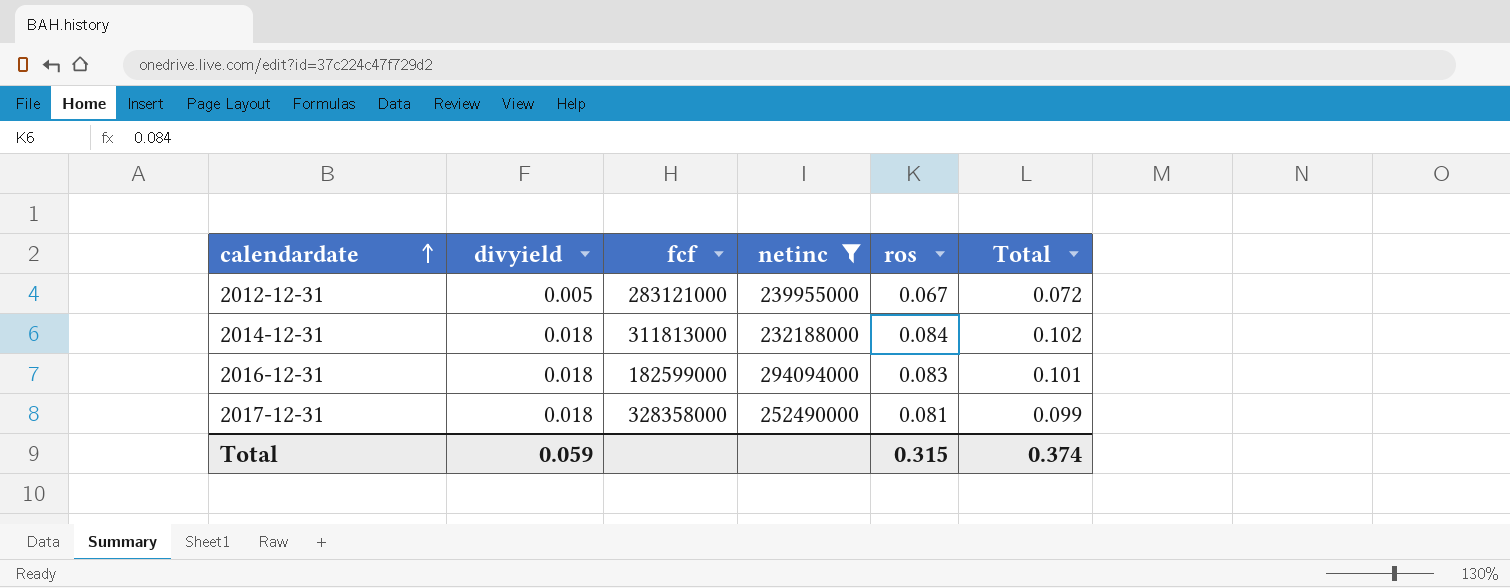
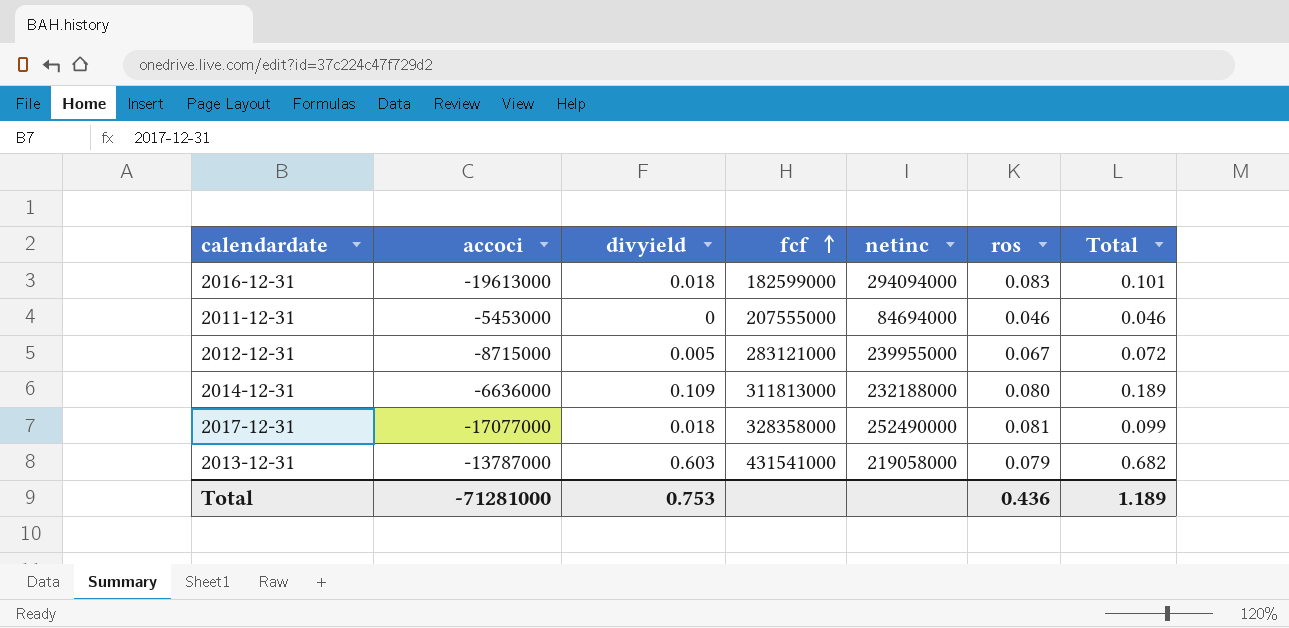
filter: netinc >= 232188000 -> none
row order: calendardate ascending -> fcf ascending
column accoci | position: none -> 2
2014-12-31 | divyield: 0.018 -> 0.109
2014-12-31 | ros: 0.084 -> 0.080
2014-12-31 | Total: 0.102 -> 0.189
Total | divyield: 0.059 -> 0.753
Total | ros: 0.315 -> 0.436
Total | Total: 0.374 -> 1.189

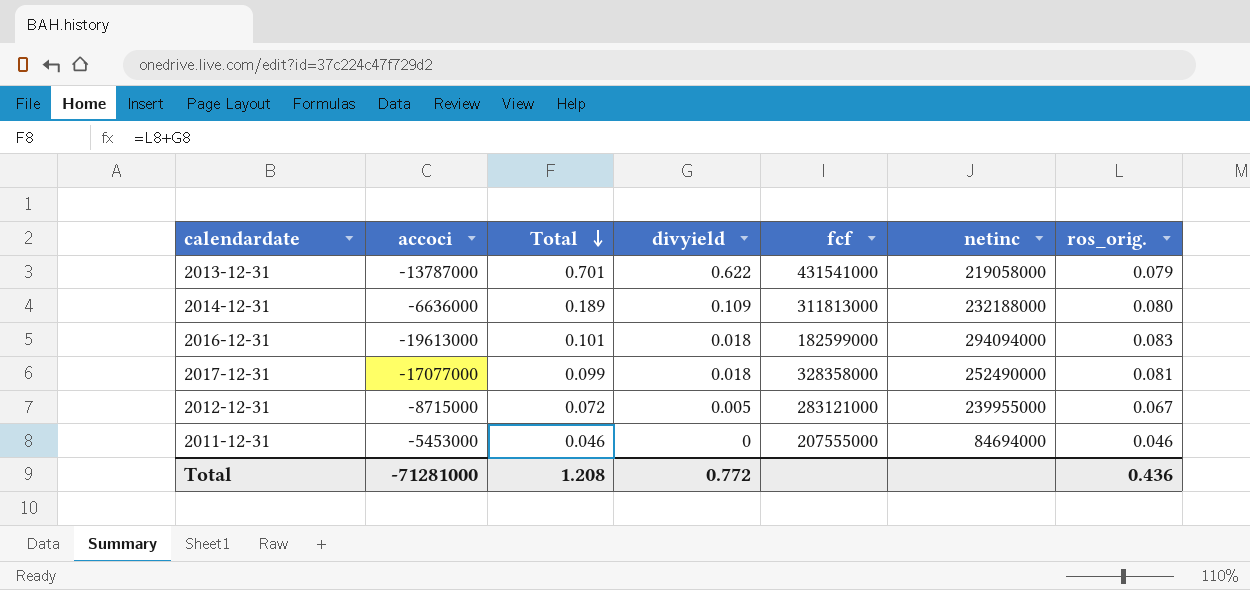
row order: fcf ascending -> Total descending
column Total | position: 7 -> 3
column name: ros -> ros_orig.
2013-12-31 | Total: 0.682 -> 0.701
2013-12-31 | divyield: 0.603 -> 0.622
Total | Total: 1.189 -> 1.208
Total | divyield: 0.753 -> 0.772

